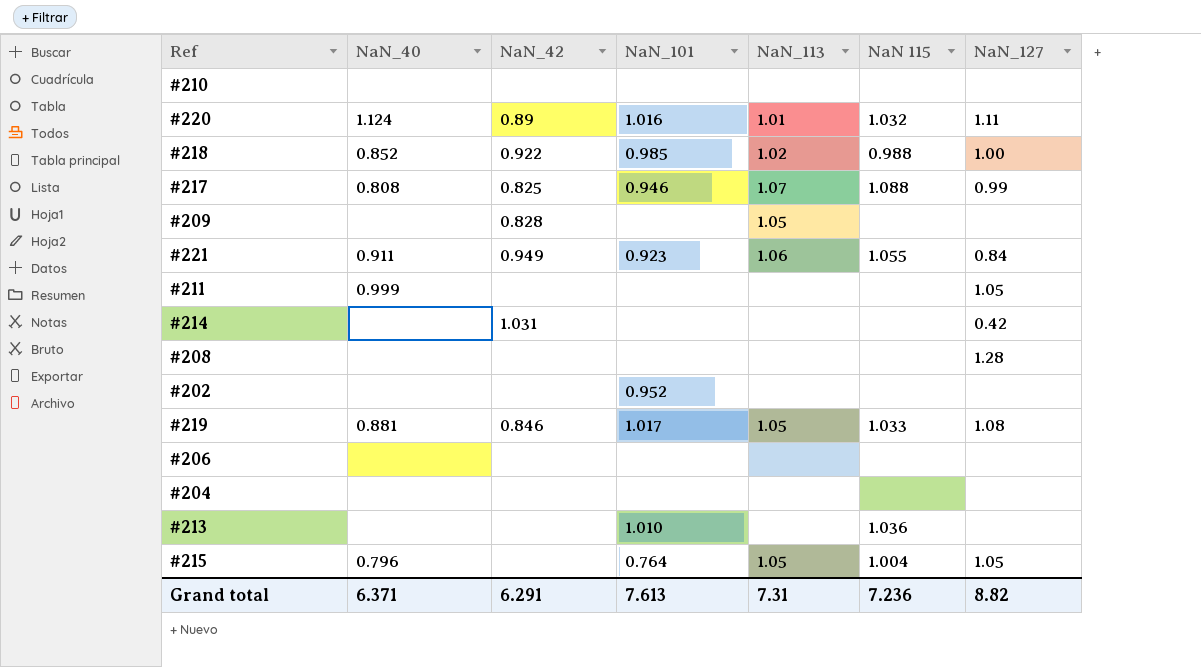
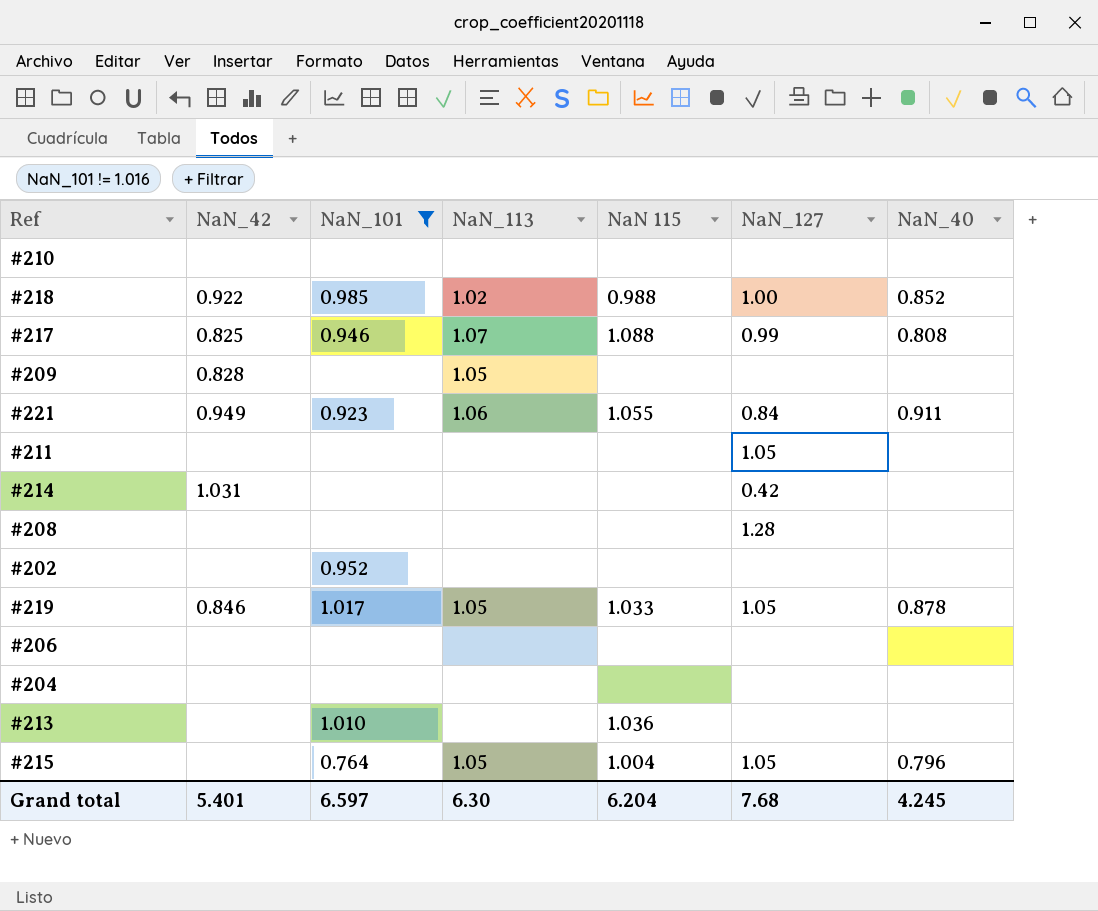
filter: none -> NaN_101 != 1.016
column NaN_40 | position: 2 -> 7
#211 | NaN_40: 0.999 -> none
#219 | NaN_127: 1.08 -> 1.05
#219 | NaN_40: 0.881 -> 0.878
Grand total | NaN_42: 6.291 -> 5.401
Grand total | NaN_101: 7.613 -> 6.597
Grand total | NaN_113: 7.31 -> 6.30
Grand total | NaN 115: 7.236 -> 6.204
Grand total | NaN_127: 8.82 -> 7.68
Grand total | NaN_40: 6.371 -> 4.245

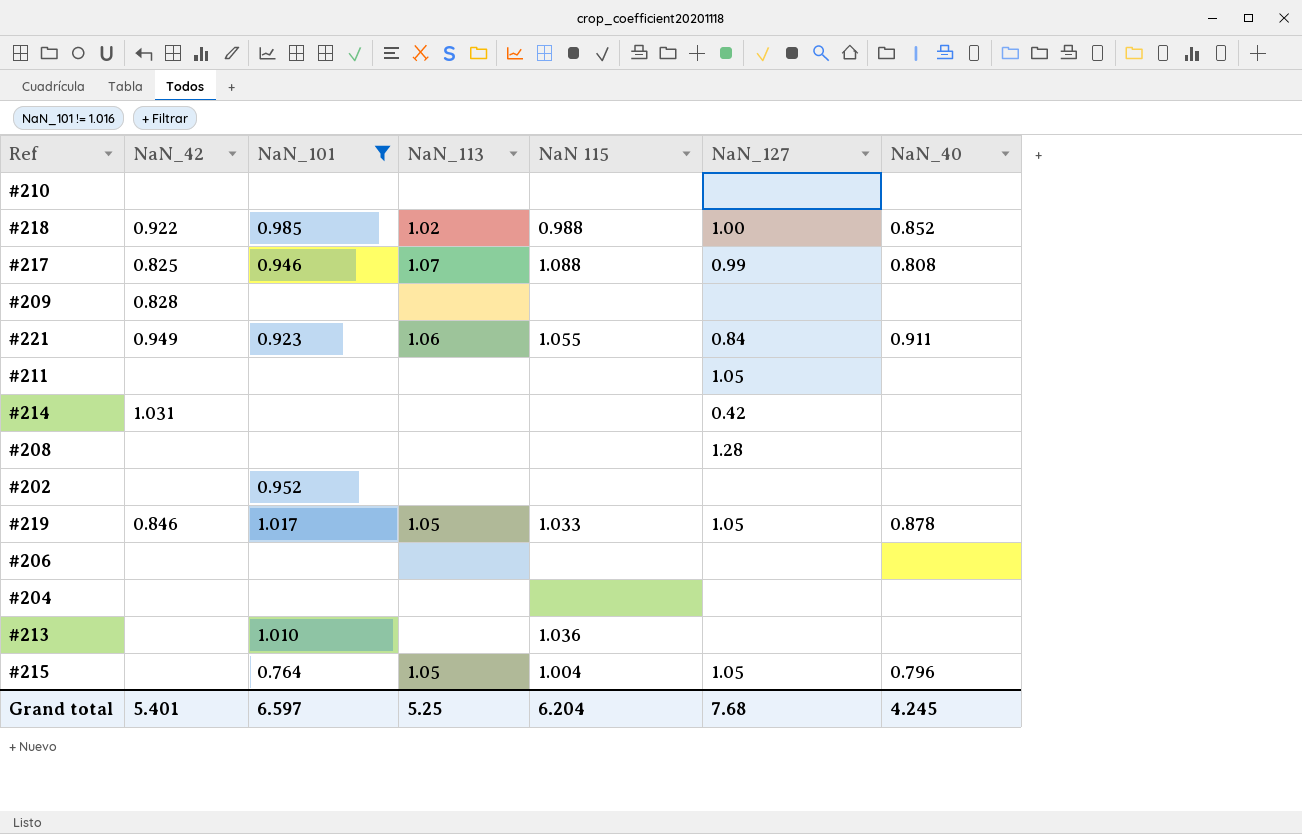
#209 | NaN_113: 1.05 -> none
Grand total | NaN_113: 6.30 -> 5.25

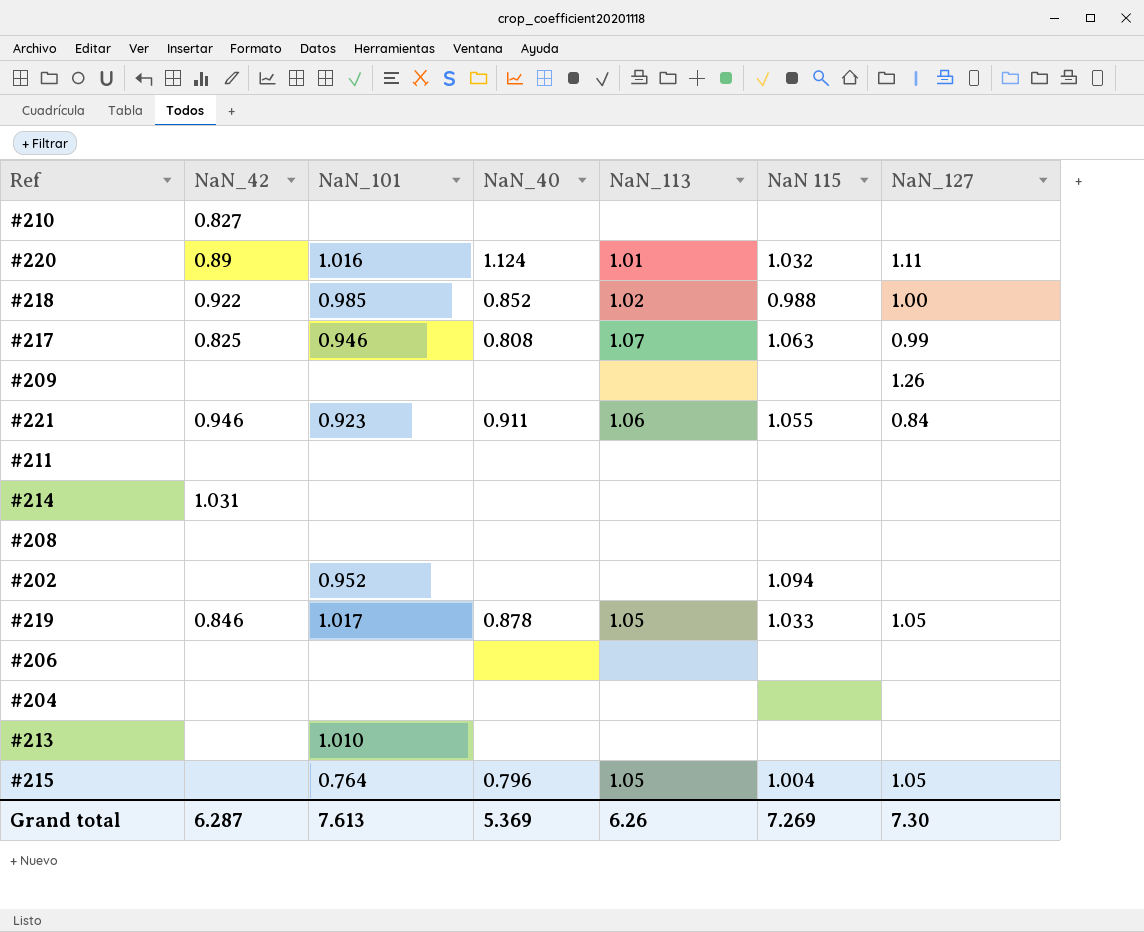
filter: NaN_101 != 1.016 -> none
column NaN_40 | position: 7 -> 4
#210 | NaN_42: none -> 0.827
#217 | NaN 115: 1.088 -> 1.063
#209 | NaN_42: 0.828 -> none
#209 | NaN_127: none -> 1.26
#221 | NaN_42: 0.949 -> 0.946
#211 | NaN_127: 1.05 -> none
#214 | NaN_127: 0.42 -> none
#208 | NaN_127: 1.28 -> none
#202 | NaN 115: none -> 1.094
#213 | NaN 115: 1.036 -> none
Grand total | NaN_42: 5.401 -> 6.287
Grand total | NaN_101: 6.597 -> 7.613
Grand total | NaN_40: 4.245 -> 5.369
Grand total | NaN_113: 5.25 -> 6.26
Grand total | NaN 115: 6.204 -> 7.269
Grand total | NaN_127: 7.68 -> 7.30

